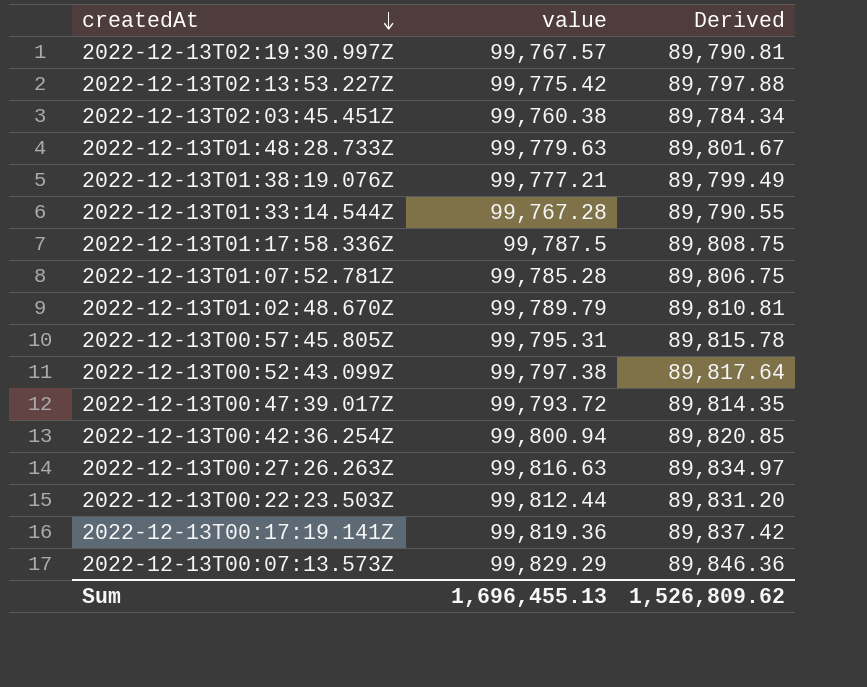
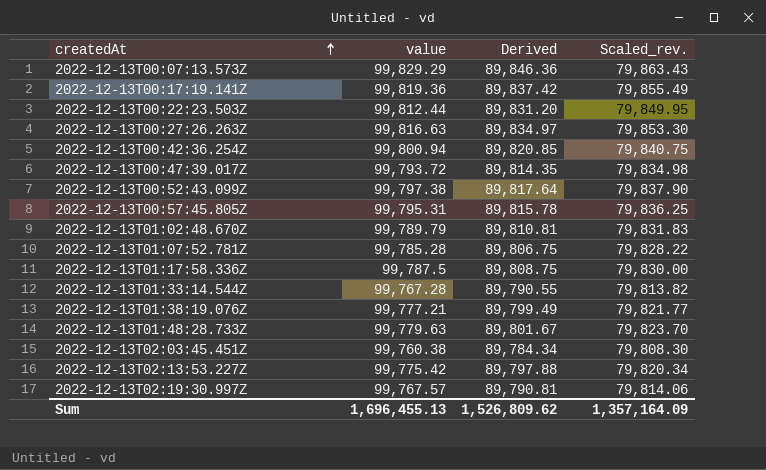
row order: createdAt descending -> createdAt ascending
column Scaled_rev. | formula: none -> [value] * 0.8

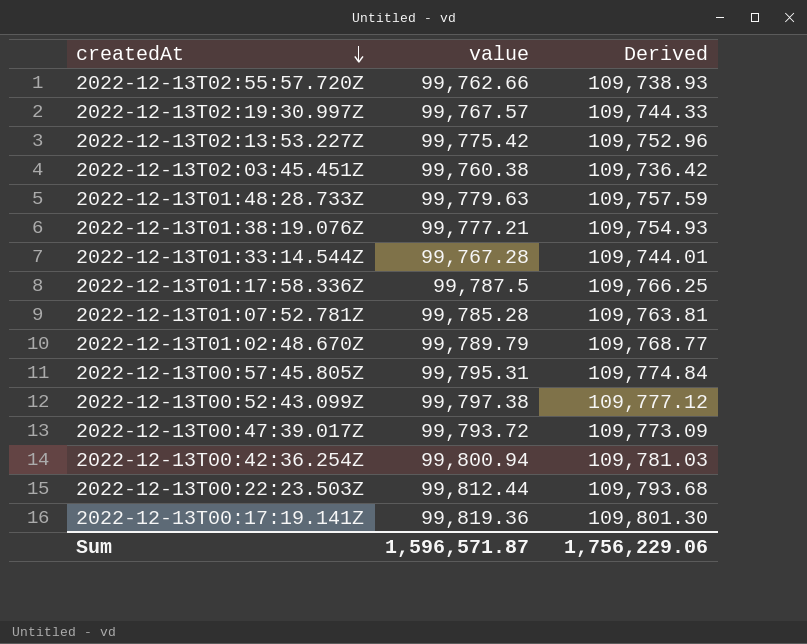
row order: createdAt ascending -> createdAt descending
column Scaled_rev. | formula: [value] * 0.8 -> none
column Derived | formula: [value] * 0.9 -> [value] * 1.1
row 2022-12-13T00:07:13.573Z: 99,829.29 | 89,846.36 | 79,863.43 -> none
row 2022-12-13T00:27:26.263Z: 99,816.63 | 89,834.97 | 79,853.30 -> none
row 2022-12-13T02:55:57.720Z: none -> 99,762.66 | 109,738.93
Sum | value: 1,696,455.13 -> 1,596,571.87
Sum | Derived: 1,526,809.62 -> 1,756,229.06

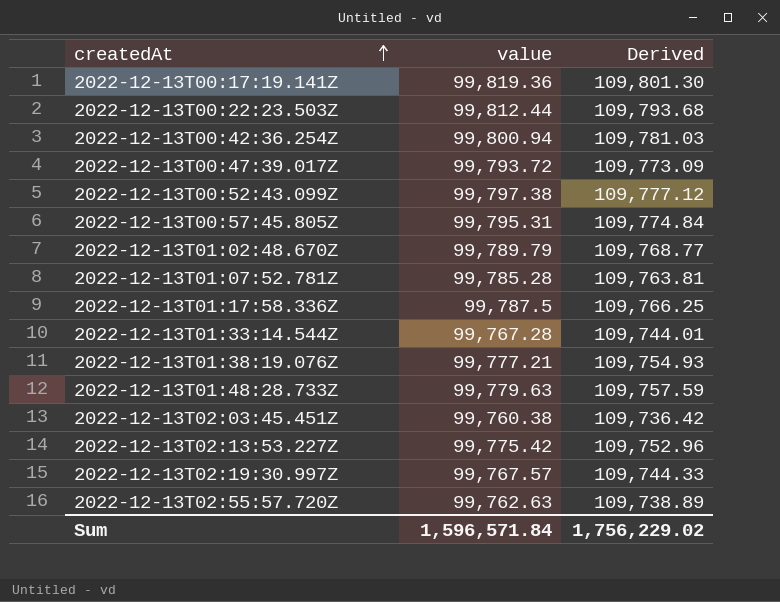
row order: createdAt descending -> createdAt ascending
2022-12-13T02:55:57.720Z | value: 99,762.66 -> 99,762.63
2022-12-13T02:55:57.720Z | Derived: 109,738.93 -> 109,738.89
Sum | value: 1,596,571.87 -> 1,596,571.84
Sum | Derived: 1,756,229.06 -> 1,756,229.02

